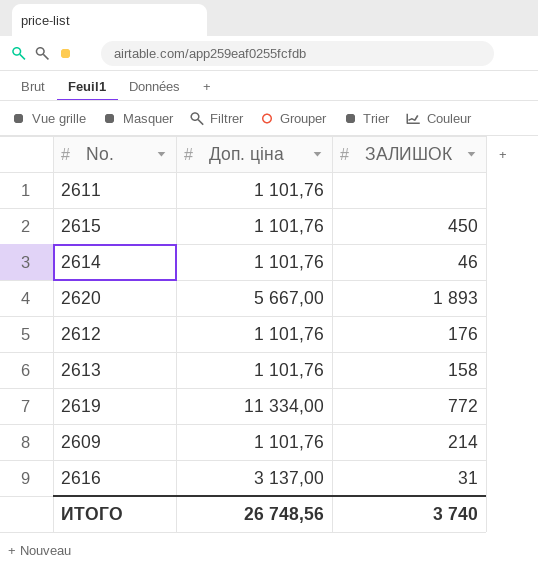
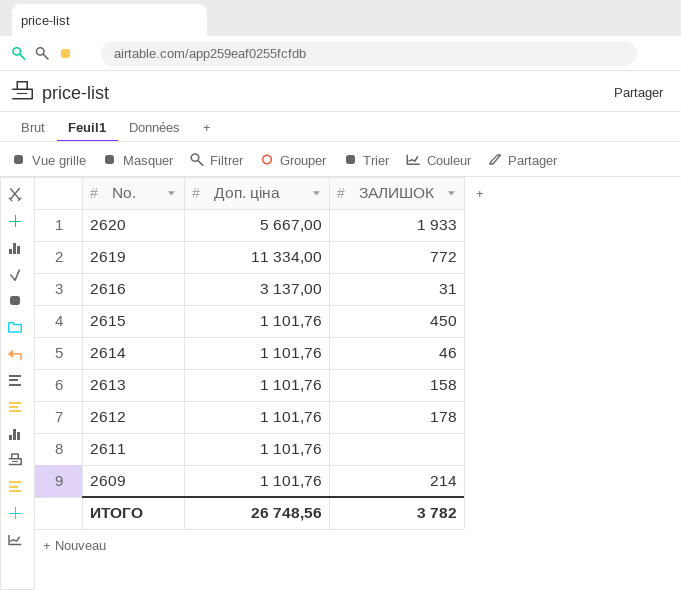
row order: none -> No. descending
2620 | ЗАЛИШОК: 1 893 -> 1 933
2612 | ЗАЛИШОК: 176 -> 178
ИТОГО | ЗАЛИШОК: 3 740 -> 3 782

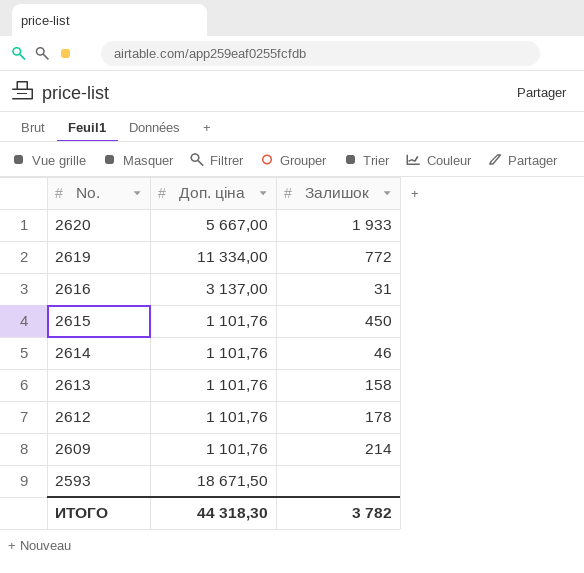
column name: ЗАЛИШОК -> Залишок
row 2611: 1 101,76 | none -> none
row 2593: none -> 18 671,50 | none
ИТОГО | Доп. ціна: 26 748,56 -> 44 318,30

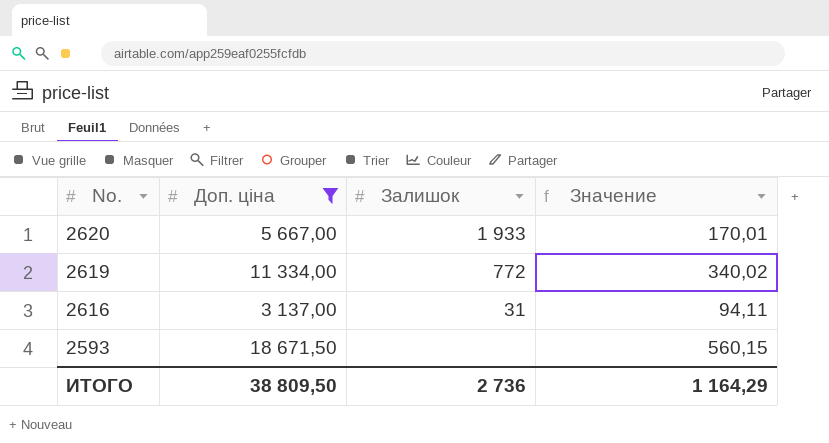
filter: none -> Доп. ціна != 1 101,76
column Значение | formula: none -> [Доп. ціна] * 0,03
ИТОГО | Доп. ціна: 44 318,30 -> 38 809,50
ИТОГО | Залишок: 3 782 -> 2 736

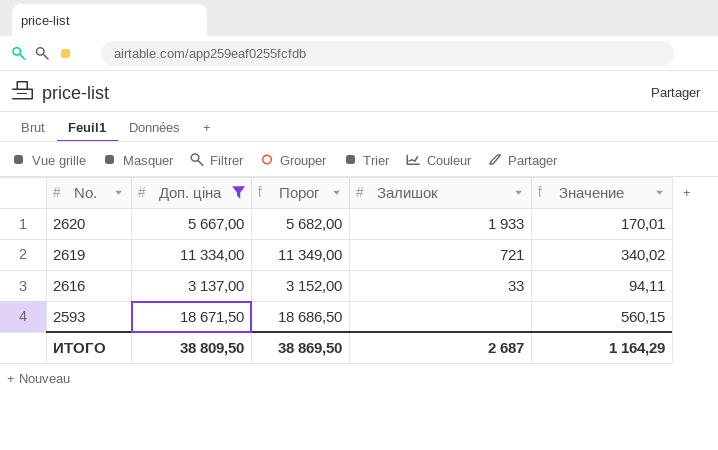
column Порог | formula: none -> [Доп. ціна] + 15
2619 | Залишок: 772 -> 721
2616 | Залишок: 31 -> 33
ИТОГО | Залишок: 2 736 -> 2 687

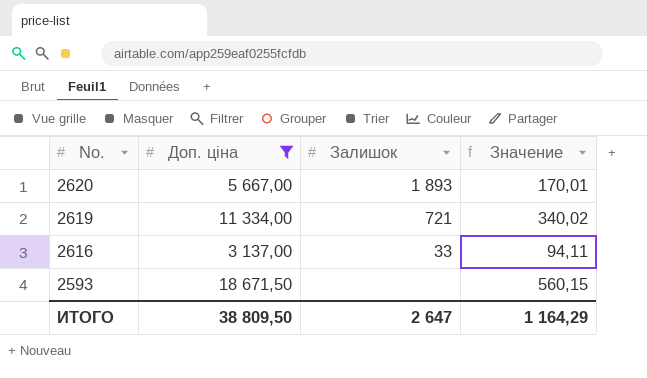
column Порог | formula: [Доп. ціна] + 15 -> none
2620 | Залишок: 1 933 -> 1 893
ИТОГО | Залишок: 2 687 -> 2 647

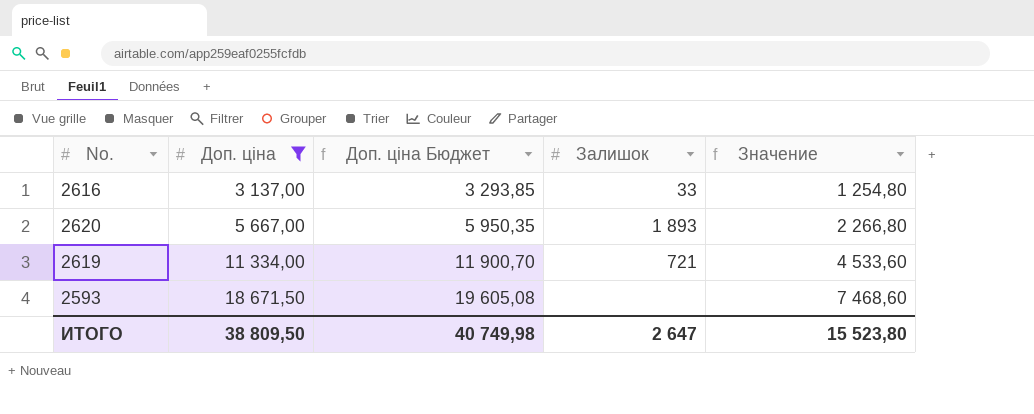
row order: No. descending -> Доп. ціна ascending
column Доп. ціна Бюджет | formula: none -> [Доп. ціна] * 1,05
column Значение | formula: [Доп. ціна] * 0,03 -> [Доп. ціна] * 0,4
ИТОГО | Значение: 1 164,29 -> 15 523,80

